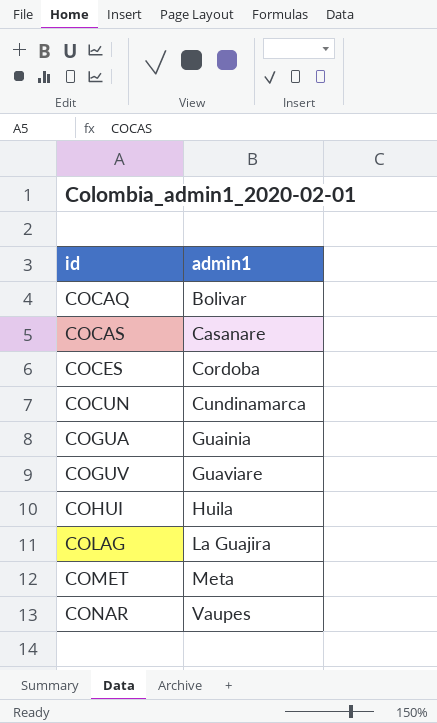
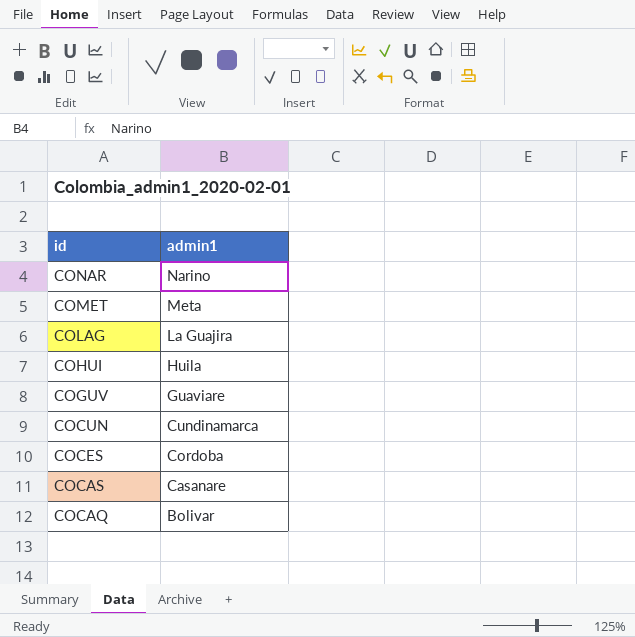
row order: id ascending -> id descending
row COGUA: Guainia -> none
CONAR | admin1: Vaupes -> Narino

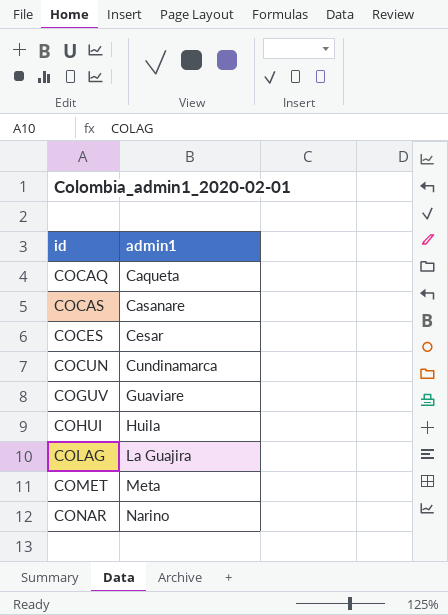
row order: id descending -> id ascending
COCAQ | admin1: Bolivar -> Caqueta
COCES | admin1: Cordoba -> Cesar

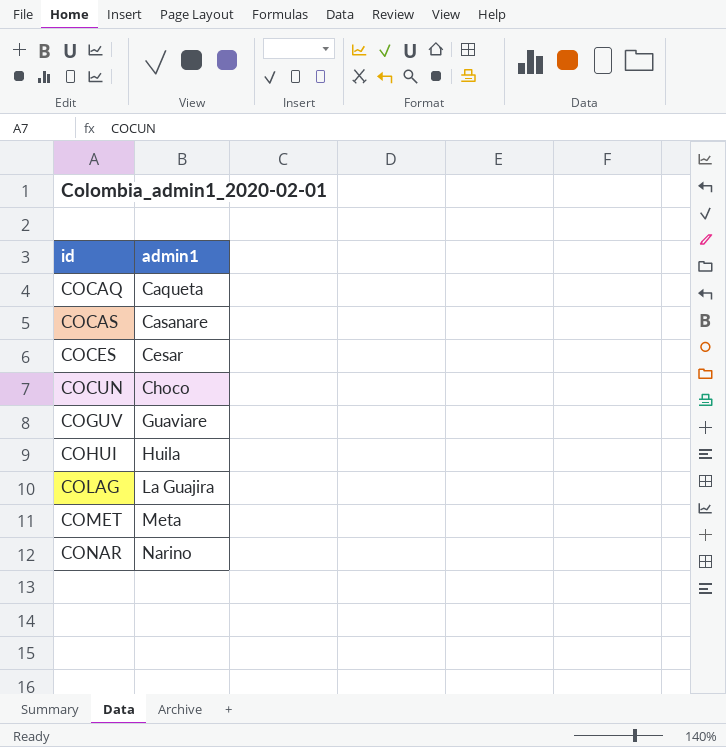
COCUN | admin1: Cundinamarca -> Choco

